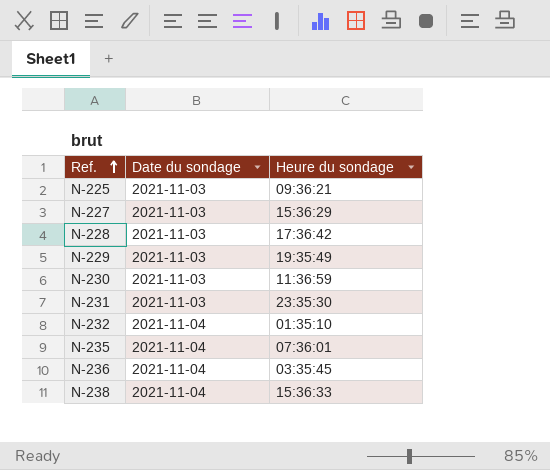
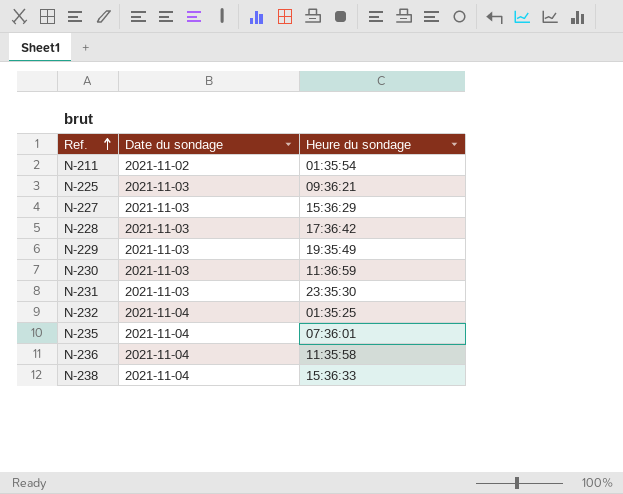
row N-211: none -> 2021-11-02 | 01:35:54
N-232 | Heure du sondage: 01:35:10 -> 01:35:25
N-236 | Heure du sondage: 03:35:45 -> 11:35:58

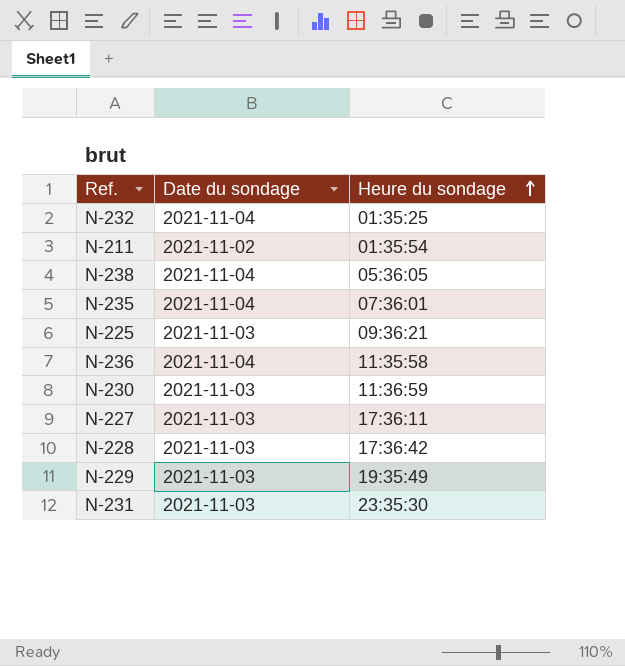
row order: Ref. ascending -> Heure du sondage ascending
N-238 | Heure du sondage: 15:36:33 -> 05:36:05
N-227 | Heure du sondage: 15:36:29 -> 17:36:11

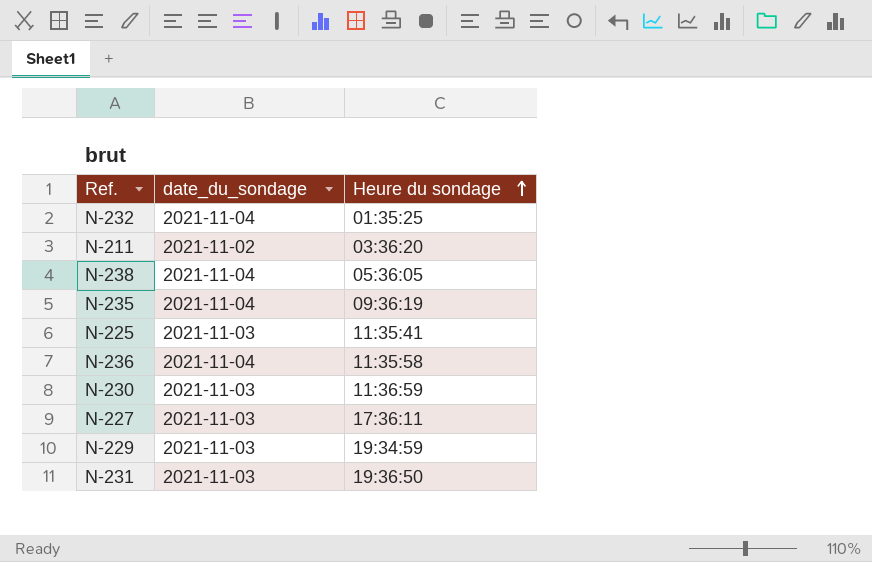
column name: Date du sondage -> date_du_sondage
row N-228: 2021-11-03 | 17:36:42 -> none
N-211 | Heure du sondage: 01:35:54 -> 03:36:20
N-235 | Heure du sondage: 07:36:01 -> 09:36:19
N-225 | Heure du sondage: 09:36:21 -> 11:35:41
N-229 | Heure du sondage: 19:35:49 -> 19:34:59
N-231 | Heure du sondage: 23:35:30 -> 19:36:50

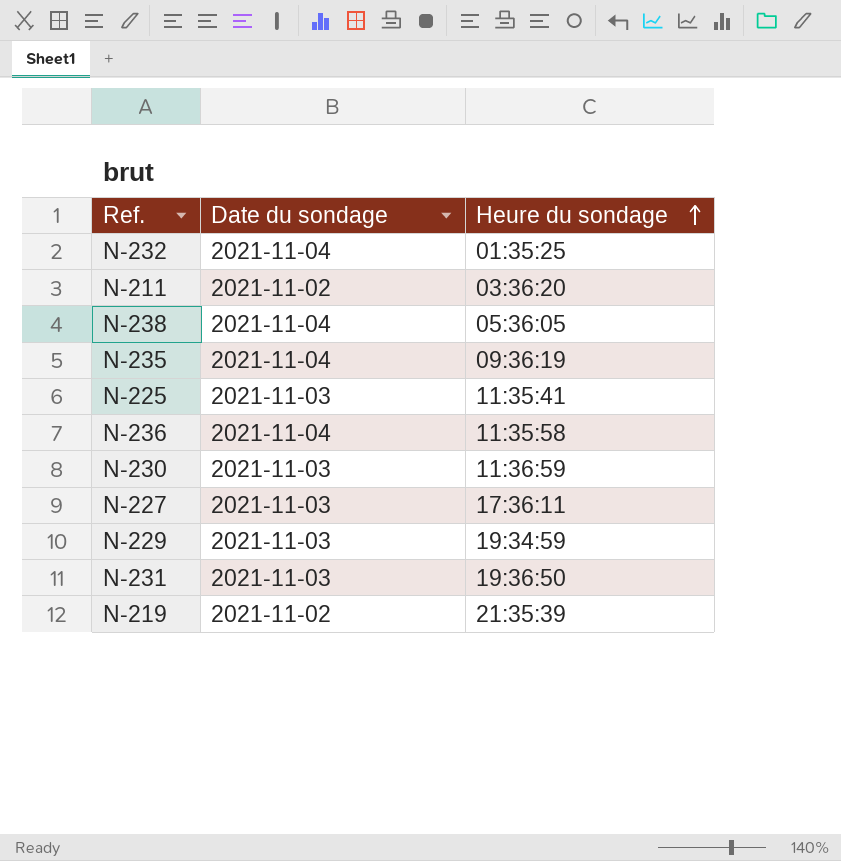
column name: date_du_sondage -> Date du sondage
row N-219: none -> 2021-11-02 | 21:35:39

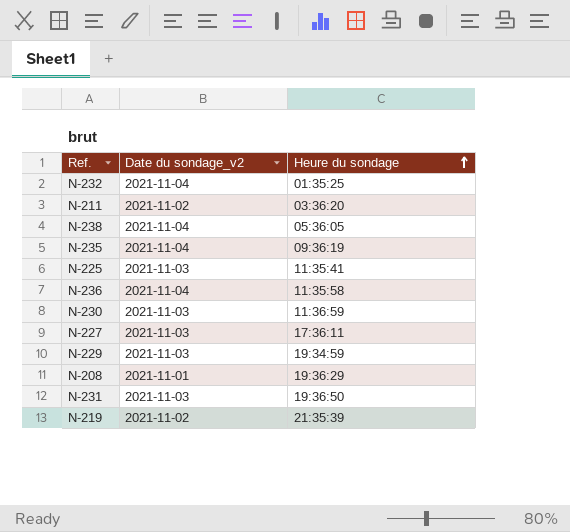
column name: Date du sondage -> Date du sondage_v2
row N-208: none -> 2021-11-01 | 19:36:29

